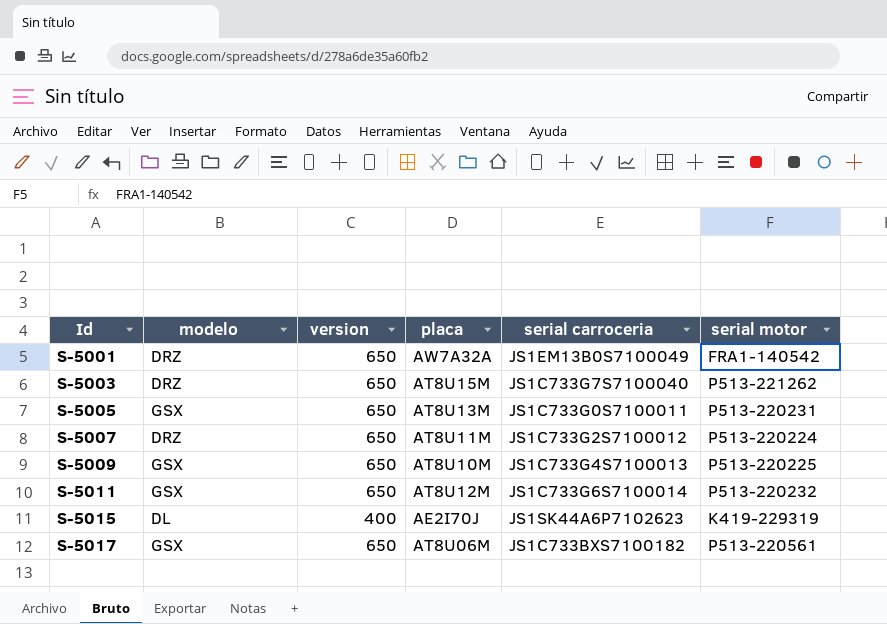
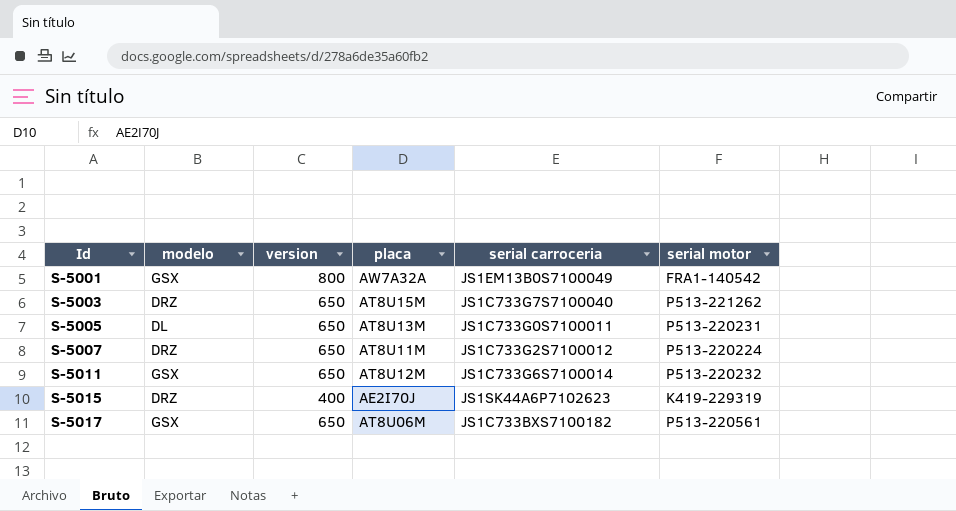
row S-5009: GSX | 650 | AT8U10M | JS1C733G4S7100013 | P513-220225 -> none
S-5001 | modelo: DRZ -> GSX
S-5001 | version: 650 -> 800
S-5005 | modelo: GSX -> DL
S-5015 | modelo: DL -> DRZ

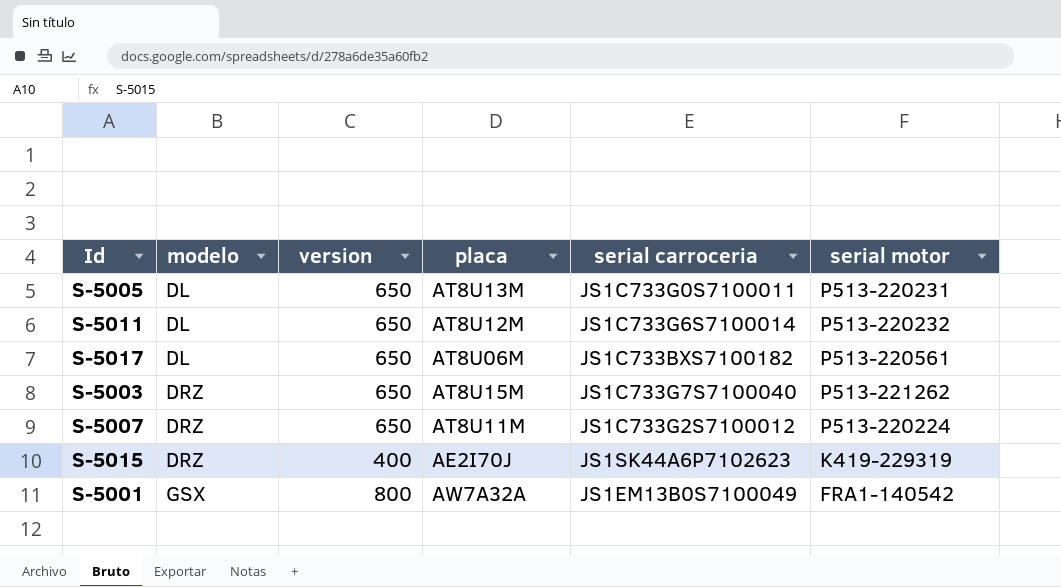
row order: Id ascending -> modelo ascending
S-5011 | modelo: GSX -> DL
S-5017 | modelo: GSX -> DL

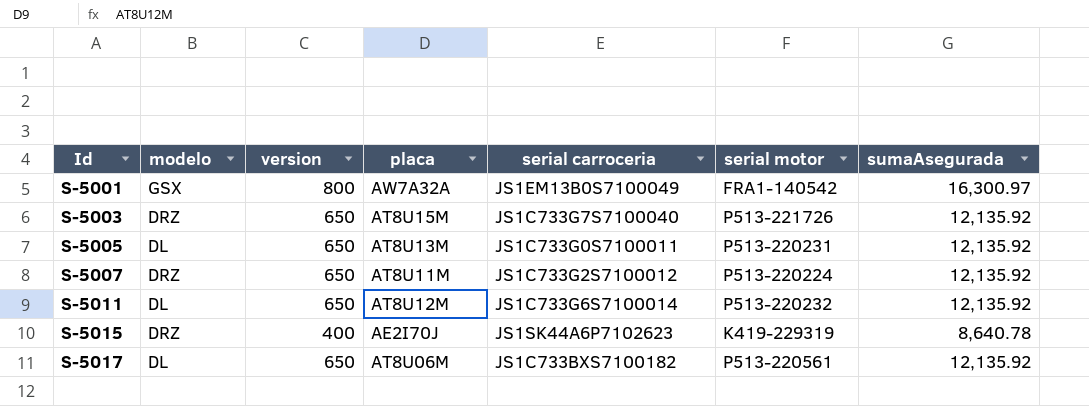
row order: modelo ascending -> Id ascending
column sumaAsegurada | position: none -> 7
S-5003 | serial motor: P513-221262 -> P513-221726

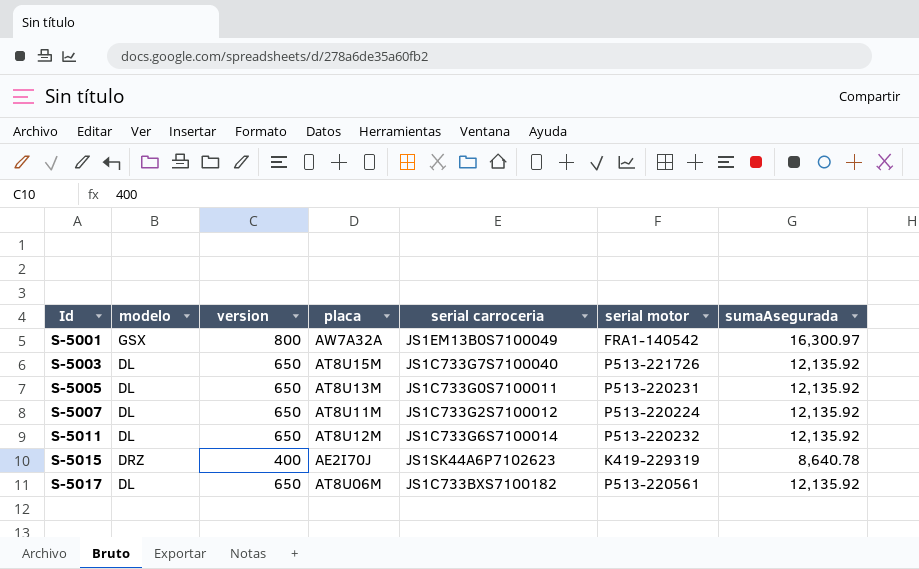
S-5003 | modelo: DRZ -> DL
S-5007 | modelo: DRZ -> DL

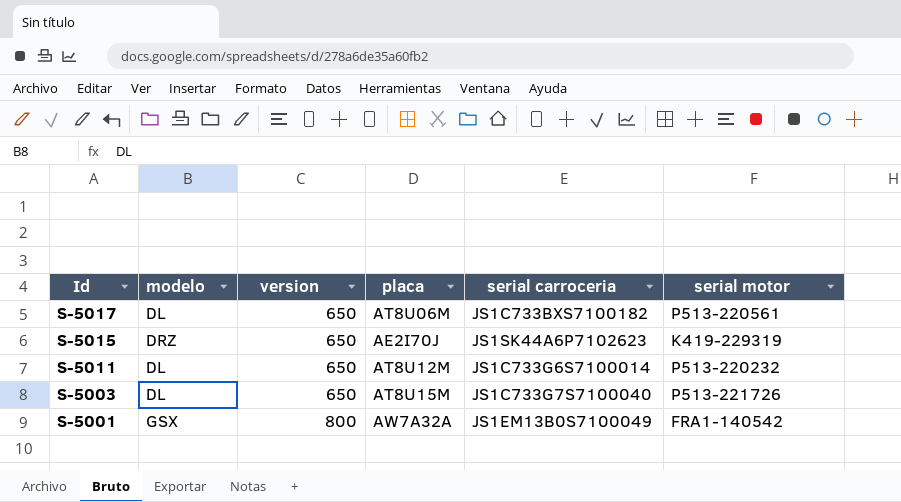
row order: Id ascending -> Id descending
column sumaAsegurada | position: 7 -> none
row S-5005: DL | 650 | AT8U13M | JS1C733G0S7100011 | P513-220231 | 12,135.92 -> none
row S-5007: DL | 650 | AT8U11M | JS1C733G2S7100012 | P513-220224 | 12,135.92 -> none
S-5015 | version: 400 -> 650

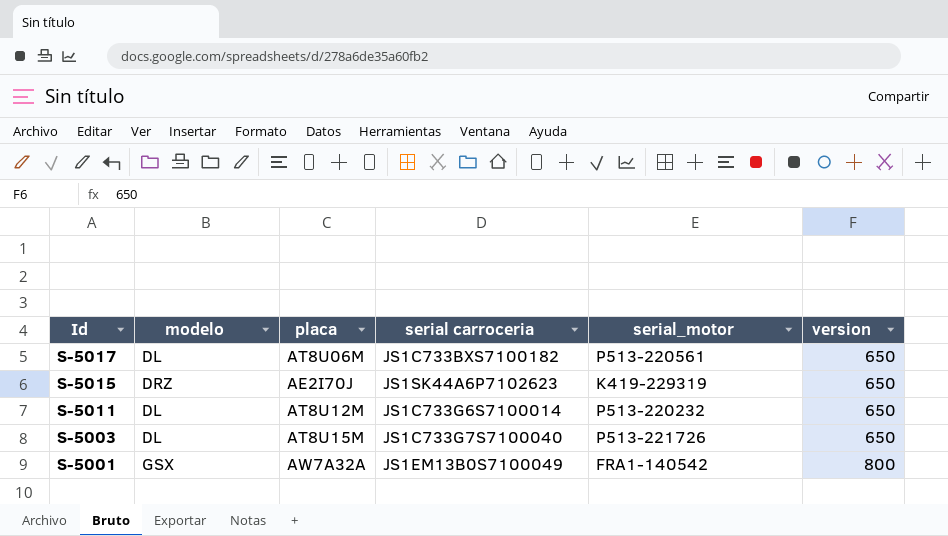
column name: serial motor -> serial_motor
column version | position: 3 -> 6

